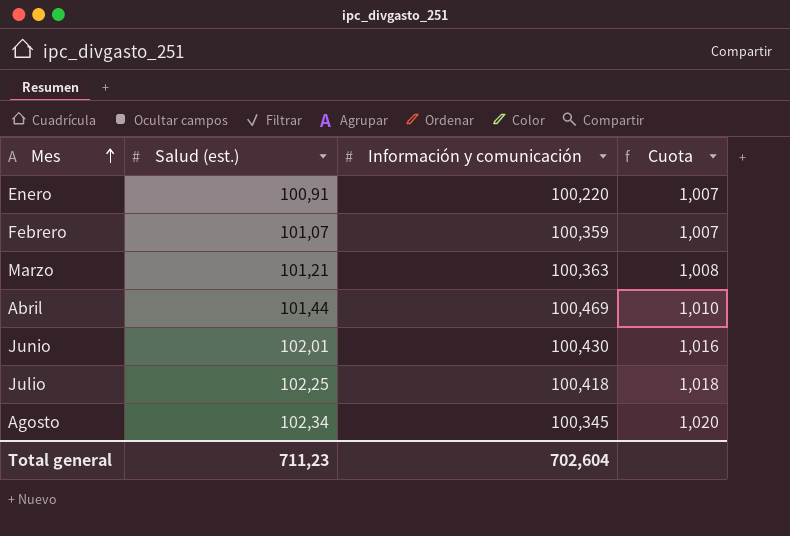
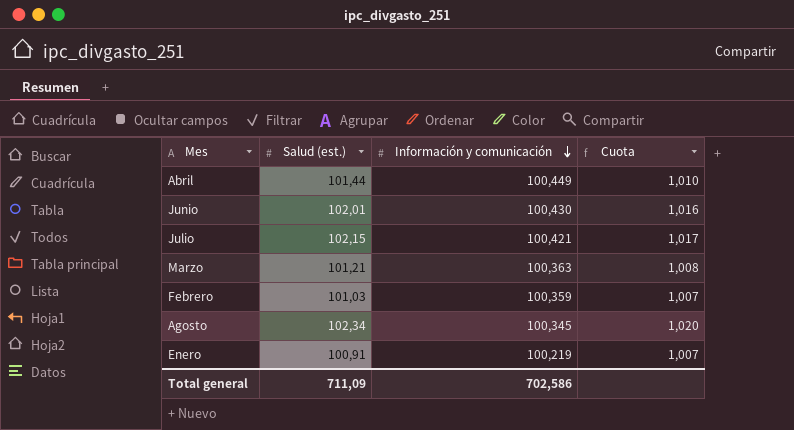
row order: Mes ascending -> Información y comunicación descending
Abril | Información y comunicación: 100,469 -> 100,449
Julio | Salud (est.): 102,25 -> 102,15
Julio | Información y comunicación: 100,418 -> 100,421
Julio | Cuota: 1,018 -> 1,017
Febrero | Salud (est.): 101,07 -> 101,03
Enero | Información y comunicación: 100,220 -> 100,219
Total general | Salud (est.): 711,23 -> 711,09
Total general | Información y comunicación: 702,604 -> 702,586

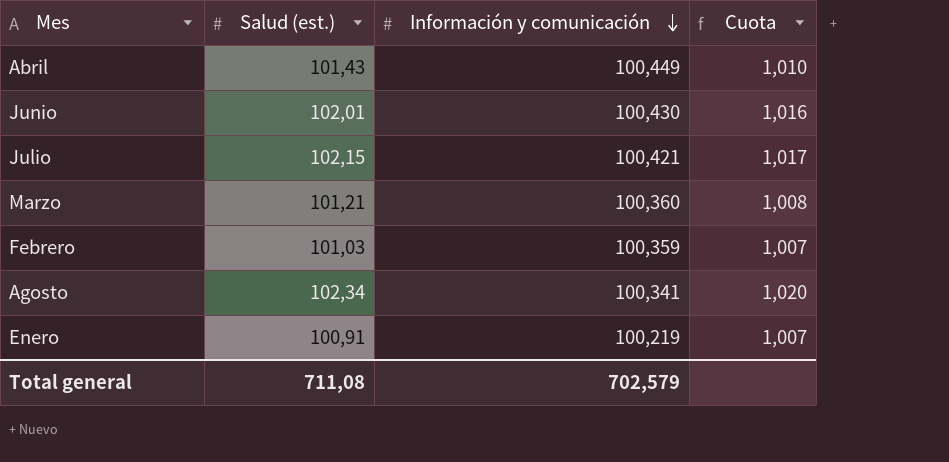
Abril | Salud (est.): 101,44 -> 101,43
Marzo | Información y comunicación: 100,363 -> 100,360
Agosto | Información y comunicación: 100,345 -> 100,341
Total general | Salud (est.): 711,09 -> 711,08
Total general | Información y comunicación: 702,586 -> 702,579

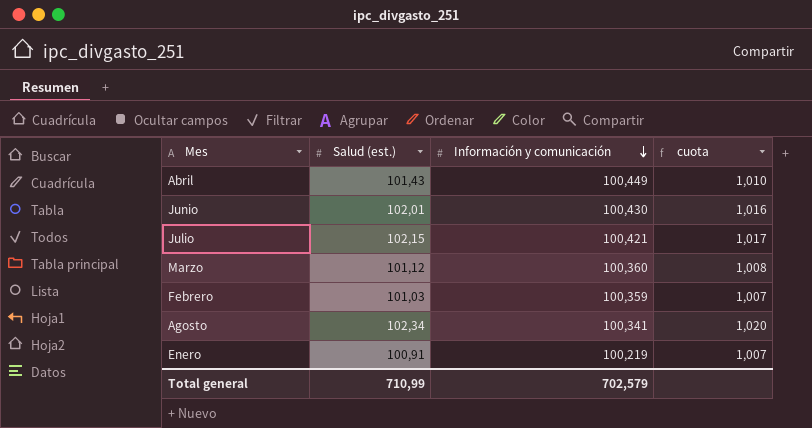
column name: Cuota -> cuota
Marzo | Salud (est.): 101,21 -> 101,12
Total general | Salud (est.): 711,08 -> 710,99

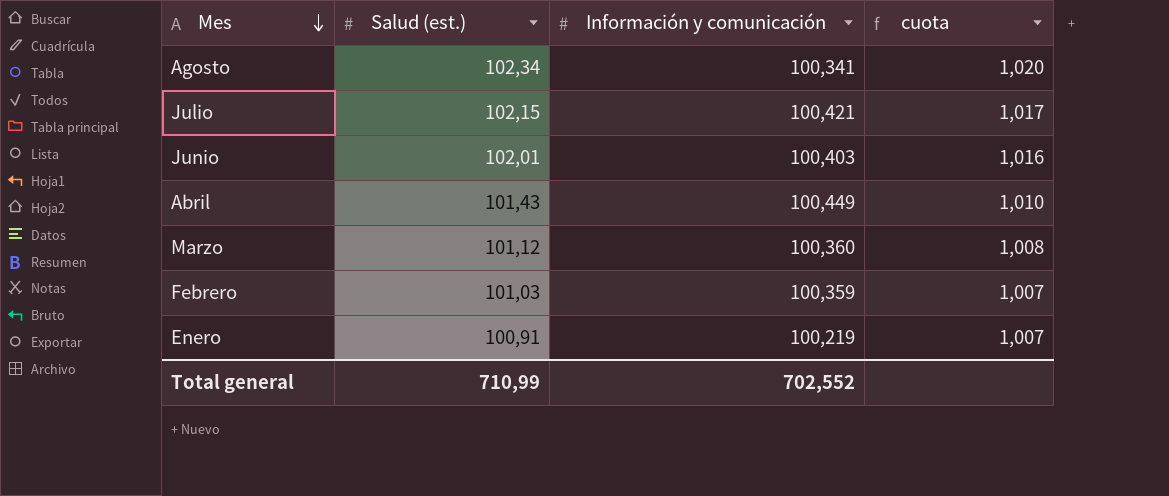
row order: Información y comunicación descending -> Mes descending
Junio | Información y comunicación: 100,430 -> 100,403
Total general | Información y comunicación: 702,579 -> 702,552

